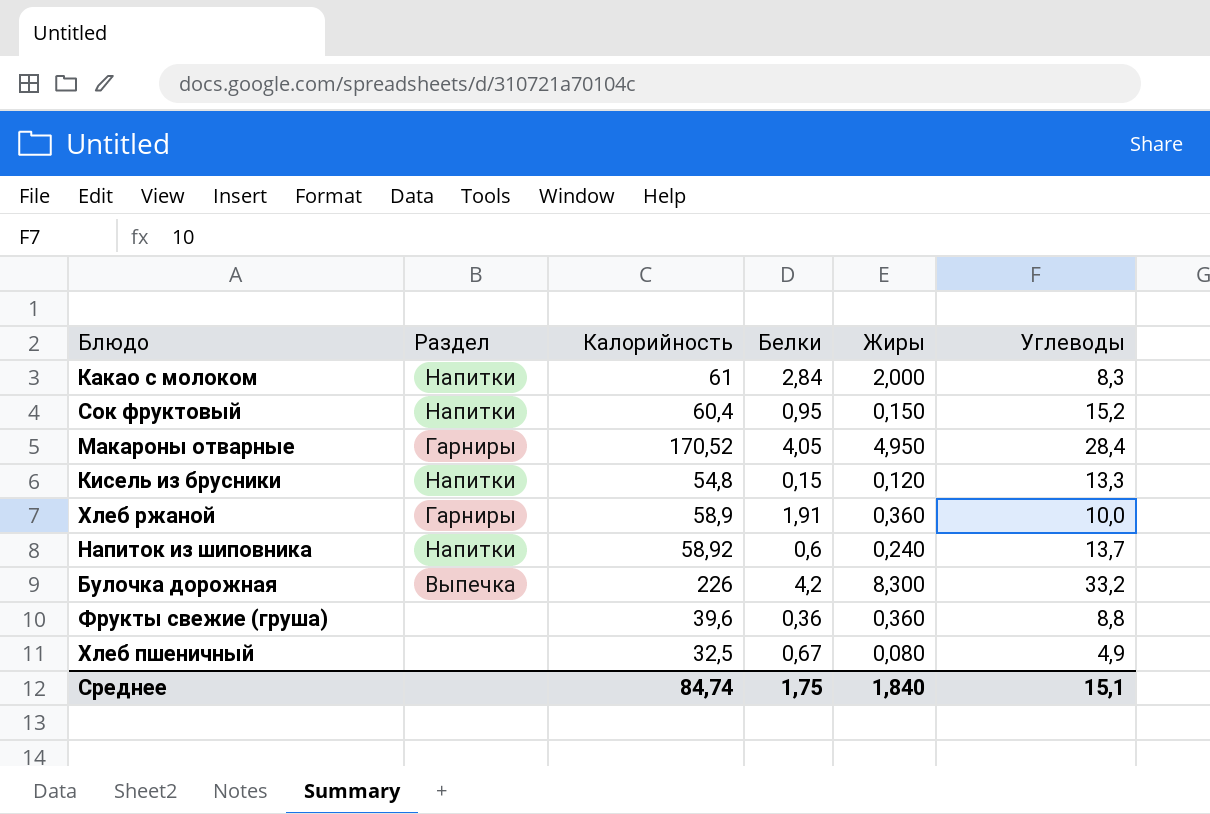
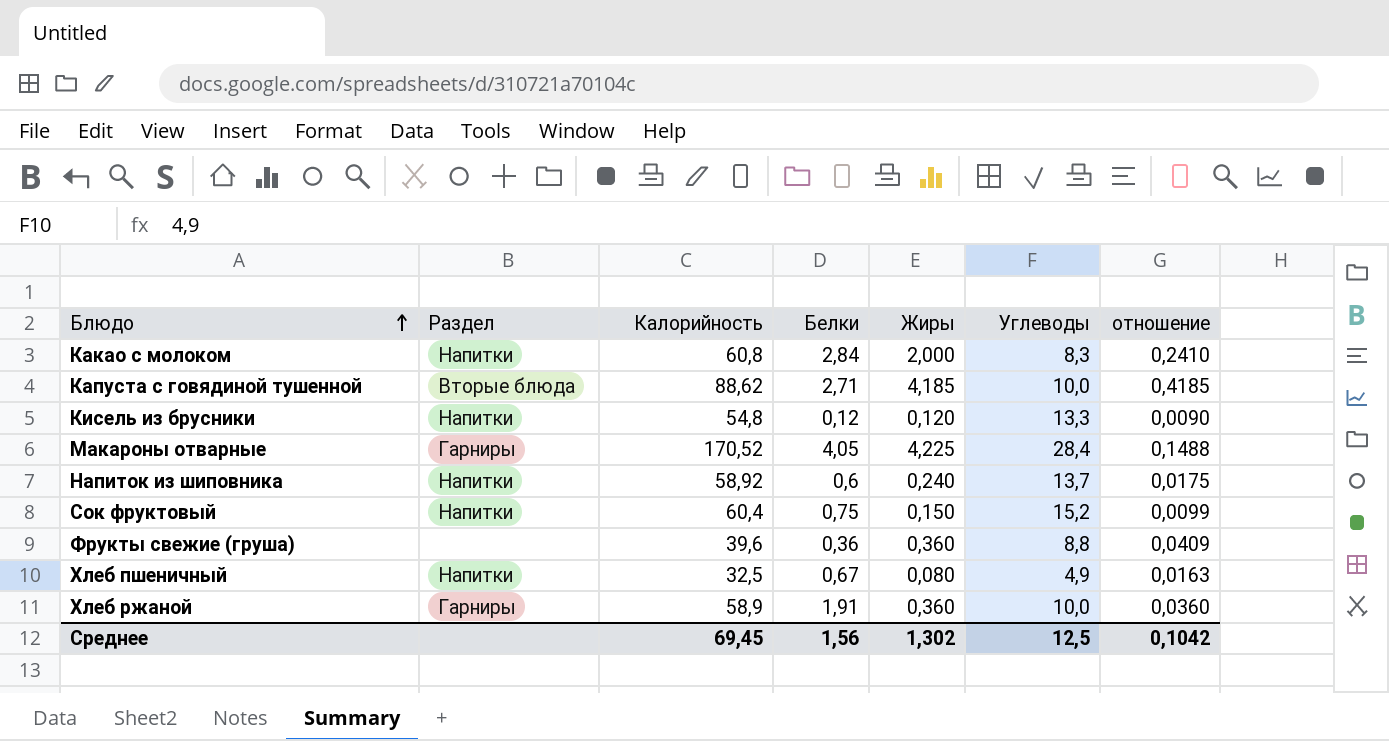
row order: none -> Блюдо ascending
column отношение | formula: none -> [Жиры] / [Углеводы]
row Булочка дорожная: Выпечка | 226 | 4,2 | 8,300 | 33,2 -> none
Какао с молоком | Калорийность: 61 -> 60,8
row Капуста с говядиной тушенной: none -> Вторые блюда | 88,62 | 2,71 | 4,185 | 10,0 | 0,4185
Кисель из брусники | Белки: 0,15 -> 0,12
Макароны отварные | Жиры: 4,950 -> 4,225
Сок фруктовый | Белки: 0,95 -> 0,75
Хлеб пшеничный | Раздел: none -> Напитки
Среднее | Калорийность: 84,74 -> 69,45
Среднее | Белки: 1,75 -> 1,56
Среднее | Жиры: 1,840 -> 1,302
Среднее | Углеводы: 15,1 -> 12,5

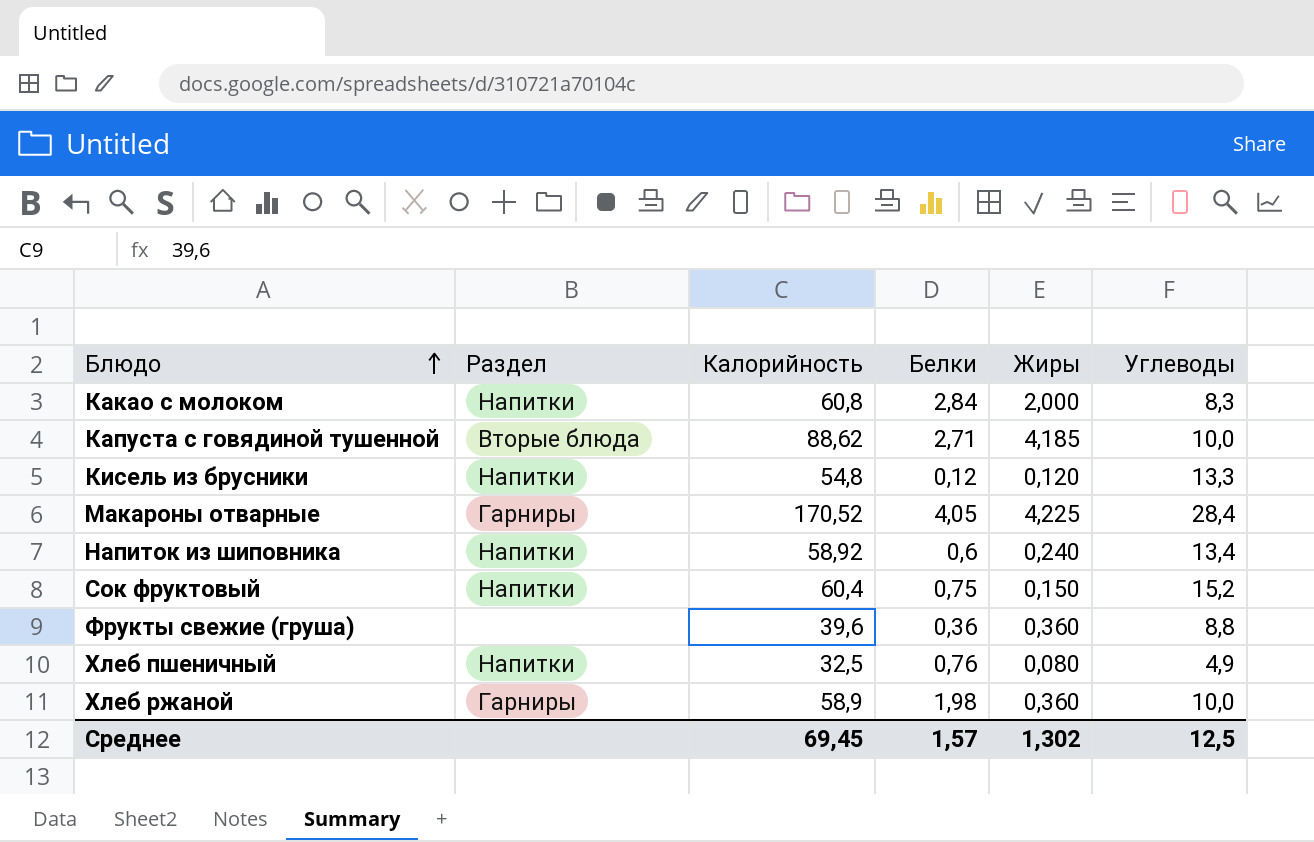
column отношение | formula: [Жиры] / [Углеводы] -> none
Напиток из шиповника | Углеводы: 13,7 -> 13,4
Хлеб пшеничный | Белки: 0,67 -> 0,76
Хлеб ржаной | Белки: 1,91 -> 1,98
Среднее | Белки: 1,56 -> 1,57

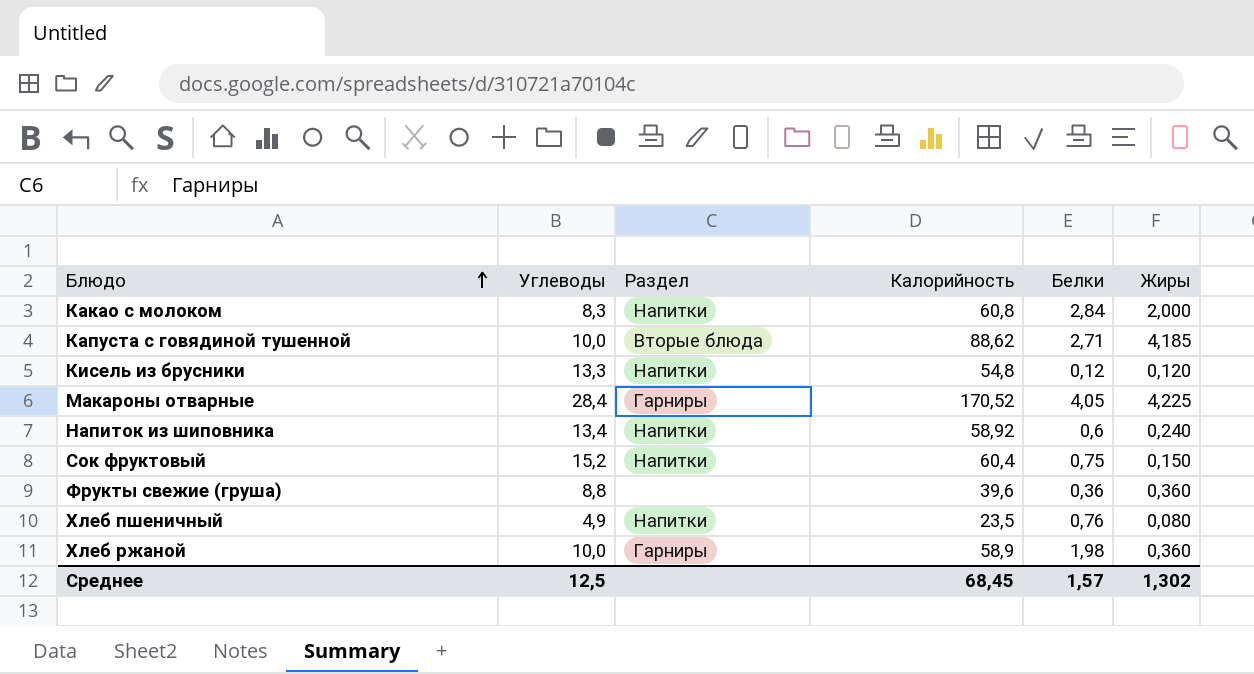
column Углеводы | position: 6 -> 2
Хлеб пшеничный | Калорийность: 32,5 -> 23,5
Среднее | Калорийность: 69,45 -> 68,45

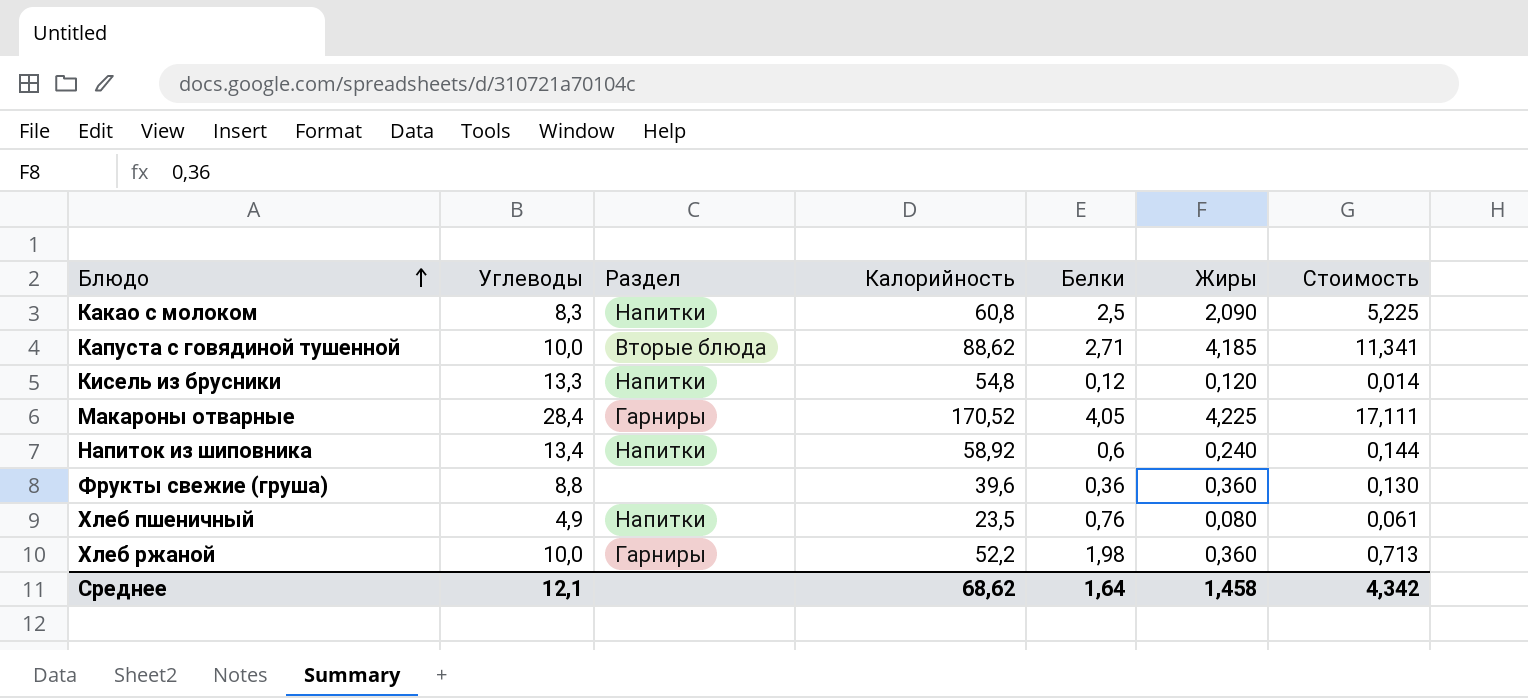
column Стоимость | formula: none -> [Белки] * [Жиры]
row Сок фруктовый: 15,2 | Напитки | 60,4 | 0,75 | 0,150 -> none
Какао с молоком | Белки: 2,84 -> 2,5
Какао с молоком | Жиры: 2,000 -> 2,090
Хлеб ржаной | Калорийность: 58,9 -> 52,2
Среднее | Углеводы: 12,5 -> 12,1
Среднее | Калорийность: 68,45 -> 68,62
Среднее | Белки: 1,57 -> 1,64
Среднее | Жиры: 1,302 -> 1,458

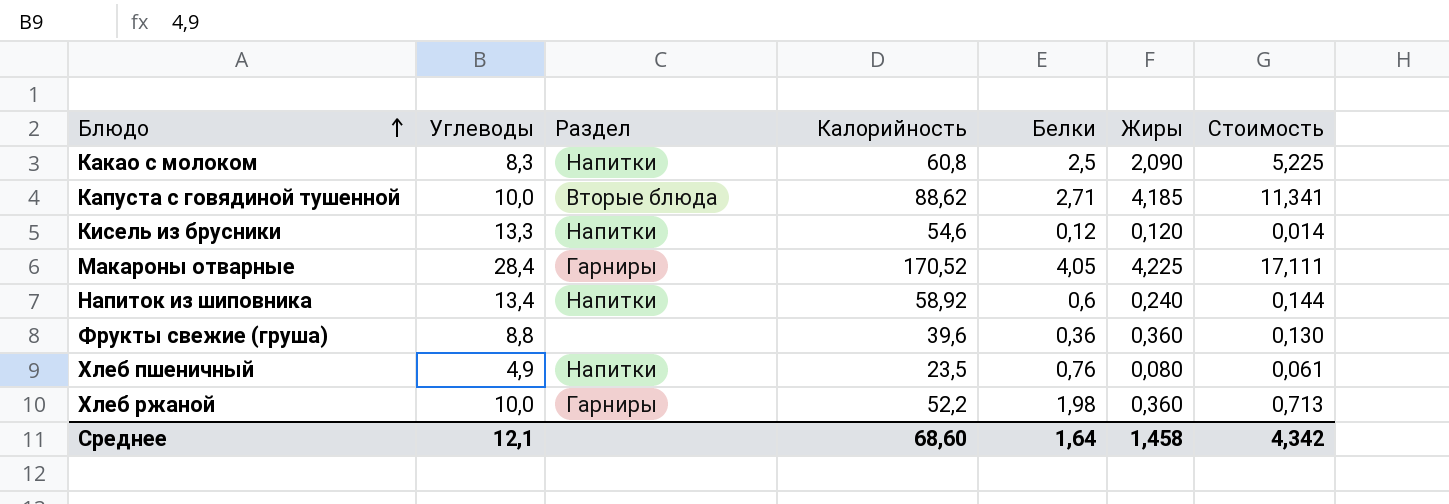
Кисель из брусники | Калорийность: 54,8 -> 54,6
Среднее | Калорийность: 68,62 -> 68,60

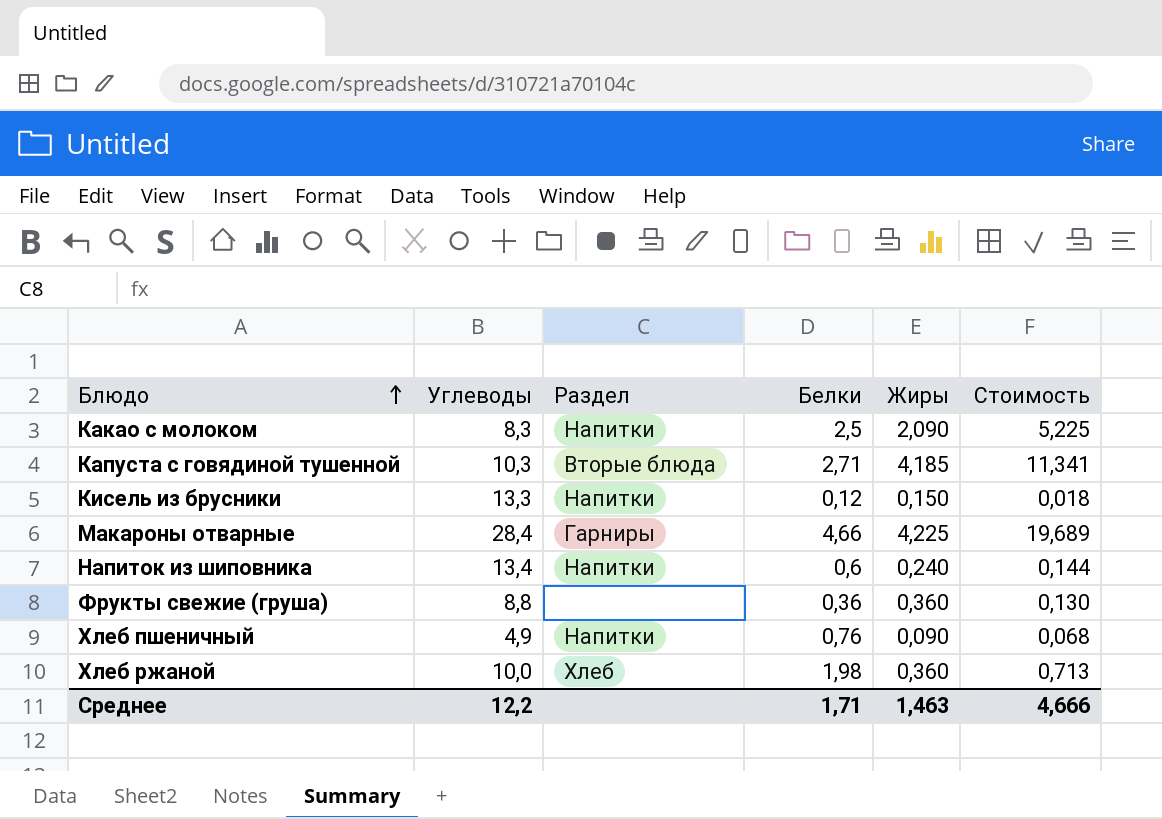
column Калорийность | position: 4 -> none
Капуста с говядиной тушенной | Углеводы: 10,0 -> 10,3
Кисель из брусники | Жиры: 0,120 -> 0,150
Кисель из брусники | Стоимость: 0,014 -> 0,018
Макароны отварные | Белки: 4,05 -> 4,66
Макароны отварные | Стоимость: 17,111 -> 19,689
Хлеб пшеничный | Жиры: 0,080 -> 0,090
Хлеб пшеничный | Стоимость: 0,061 -> 0,068
Хлеб ржаной | Раздел: Гарниры -> Хлеб
Среднее | Углеводы: 12,1 -> 12,2
Среднее | Белки: 1,64 -> 1,71
Среднее | Жиры: 1,458 -> 1,463
Среднее | Стоимость: 4,342 -> 4,666

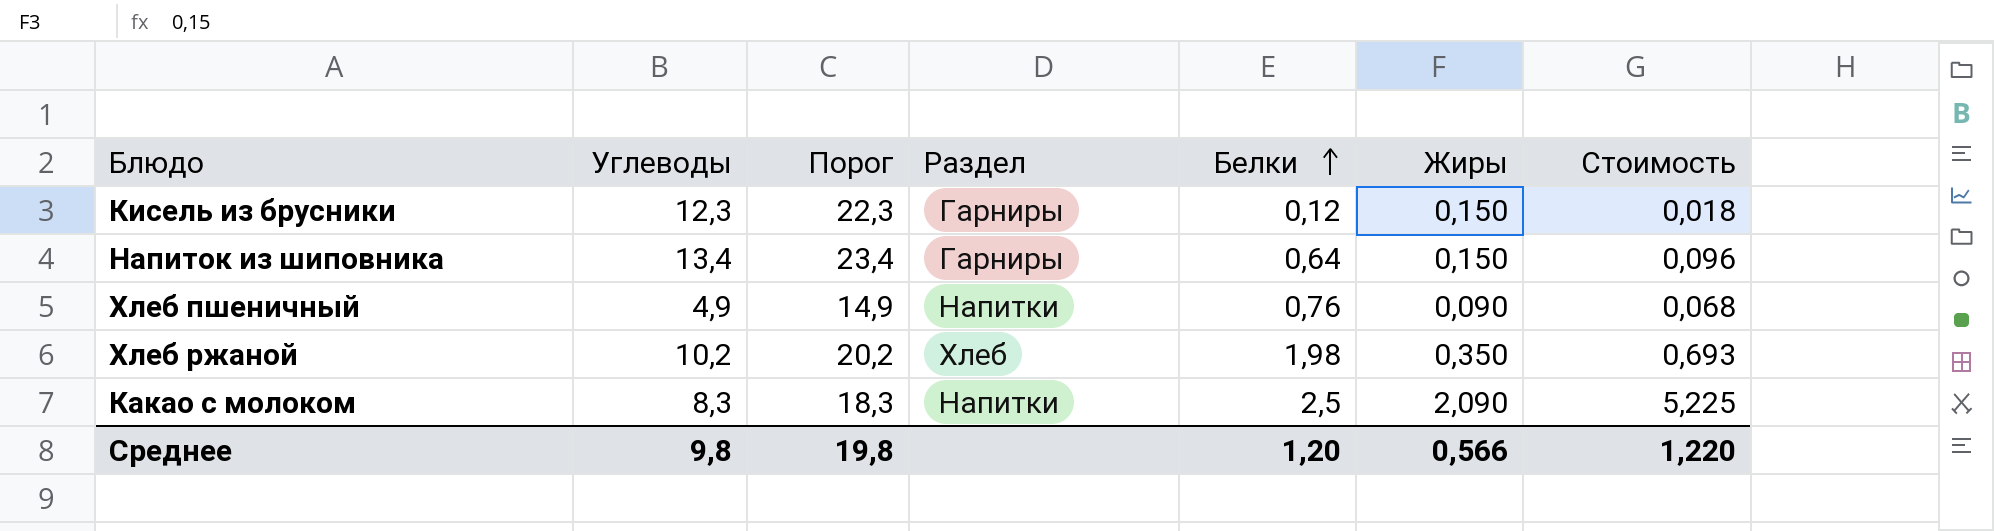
row order: Блюдо ascending -> Белки ascending
column Порог | formula: none -> [Углеводы] + 10
row Капуста с говядиной тушенной: 10,3 | Вторые блюда | 2,71 | 4,185 | 11,341 -> none
row Макароны отварные: 28,4 | Гарниры | 4,66 | 4,225 | 19,689 -> none
row Фрукты свежие (груша): 8,8 | none | 0,36 | 0,360 | 0,130 -> none
Кисель из брусники | Углеводы: 13,3 -> 12,3
Кисель из брусники | Раздел: Напитки -> Гарниры
Напиток из шиповника | Раздел: Напитки -> Гарниры
Напиток из шиповника | Белки: 0,6 -> 0,64
Напиток из шиповника | Жиры: 0,240 -> 0,150
Напиток из шиповника | Стоимость: 0,144 -> 0,096
Хлеб ржаной | Углеводы: 10,0 -> 10,2
Хлеб ржаной | Жиры: 0,360 -> 0,350
Хлеб ржаной | Стоимость: 0,713 -> 0,693
Среднее | Углеводы: 12,2 -> 9,8
Среднее | Белки: 1,71 -> 1,20
Среднее | Жиры: 1,463 -> 0,566
Среднее | Стоимость: 4,666 -> 1,220

